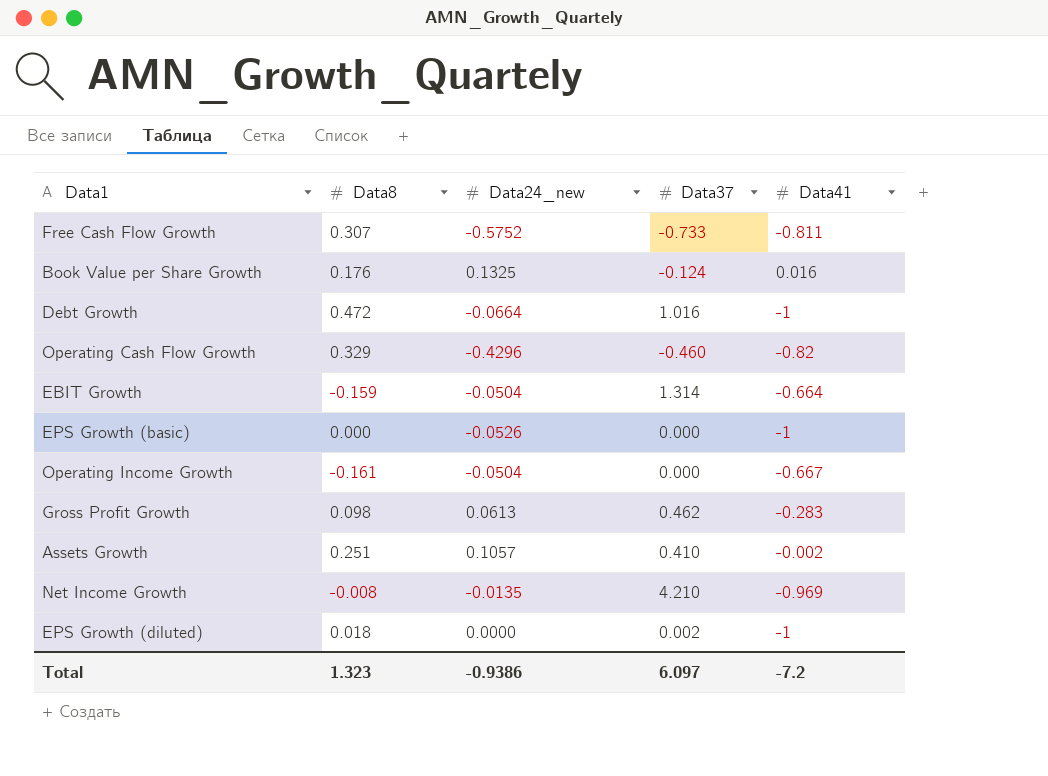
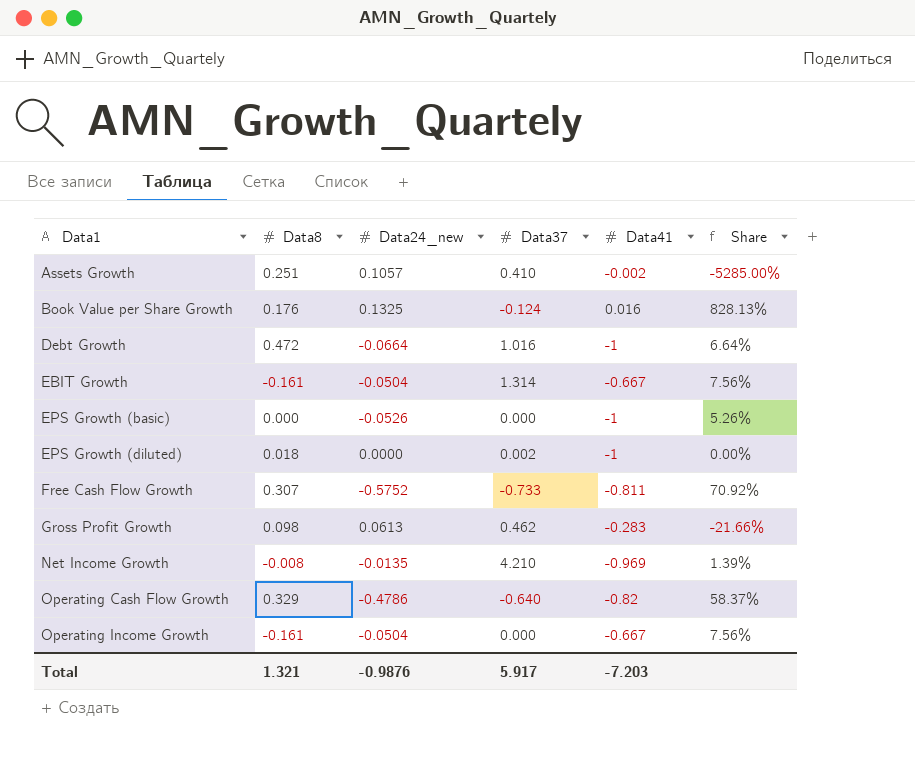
row order: none -> Data1 ascending
column Share | formula: none -> [Data24_new] / [Data41]
EBIT Growth | Data8: -0.159 -> -0.161
EBIT Growth | Data41: -0.664 -> -0.667
Operating Cash Flow Growth | Data24_new: -0.4296 -> -0.4786
Operating Cash Flow Growth | Data37: -0.460 -> -0.640
Total | Data8: 1.323 -> 1.321
Total | Data24_new: -0.9386 -> -0.9876
Total | Data37: 6.097 -> 5.917
Total | Data41: -7.2 -> -7.203

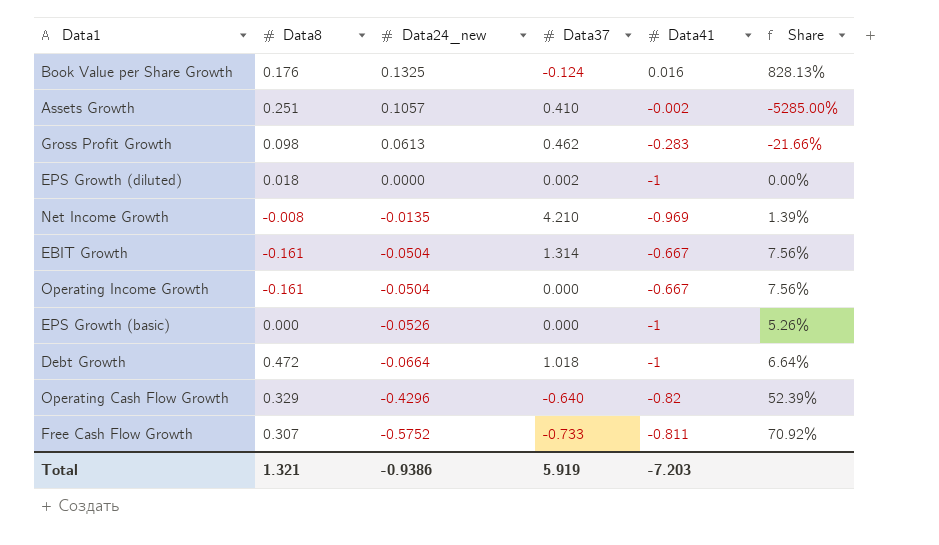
row order: Data1 ascending -> Data24_new descending
Debt Growth | Data37: 1.016 -> 1.018
Operating Cash Flow Growth | Data24_new: -0.4786 -> -0.4296
Operating Cash Flow Growth | Share: 58.37% -> 52.39%
Total | Data24_new: -0.9876 -> -0.9386
Total | Data37: 5.917 -> 5.919

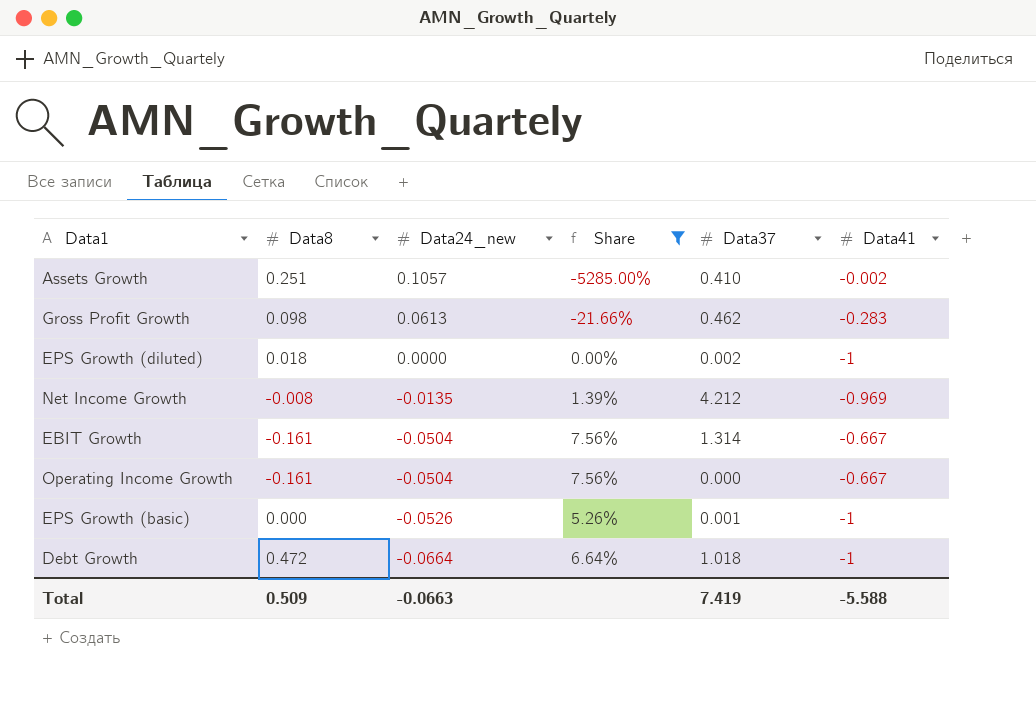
filter: none -> Share <= 7.56%
column Share | position: 6 -> 4
Net Income Growth | Data37: 4.210 -> 4.212
EPS Growth (basic) | Data37: 0.000 -> 0.001
Total | Data8: 1.321 -> 0.509
Total | Data24_new: -0.9386 -> -0.0663
Total | Data37: 5.919 -> 7.419
Total | Data41: -7.203 -> -5.588

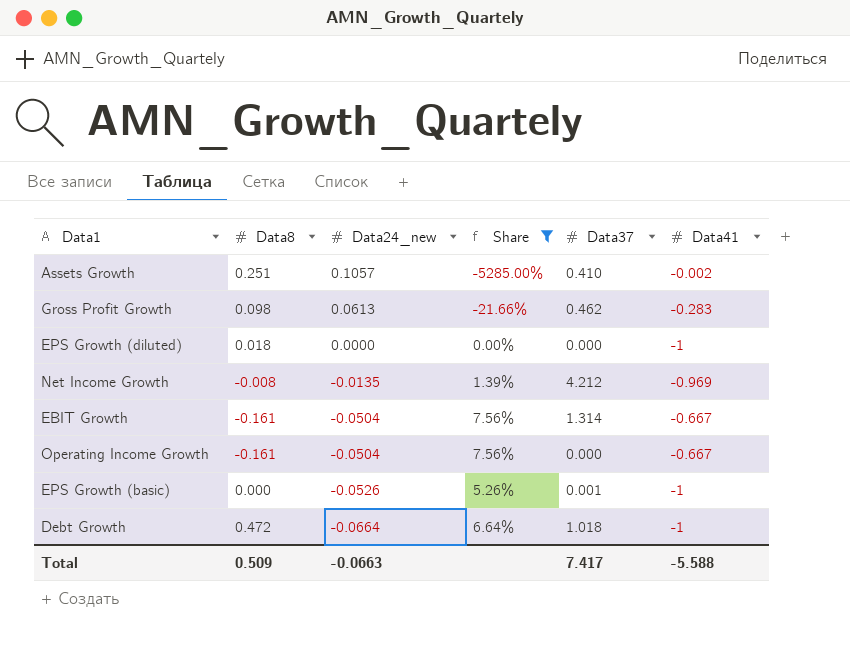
EPS Growth (diluted) | Data37: 0.002 -> 0.000
Total | Data37: 7.419 -> 7.417

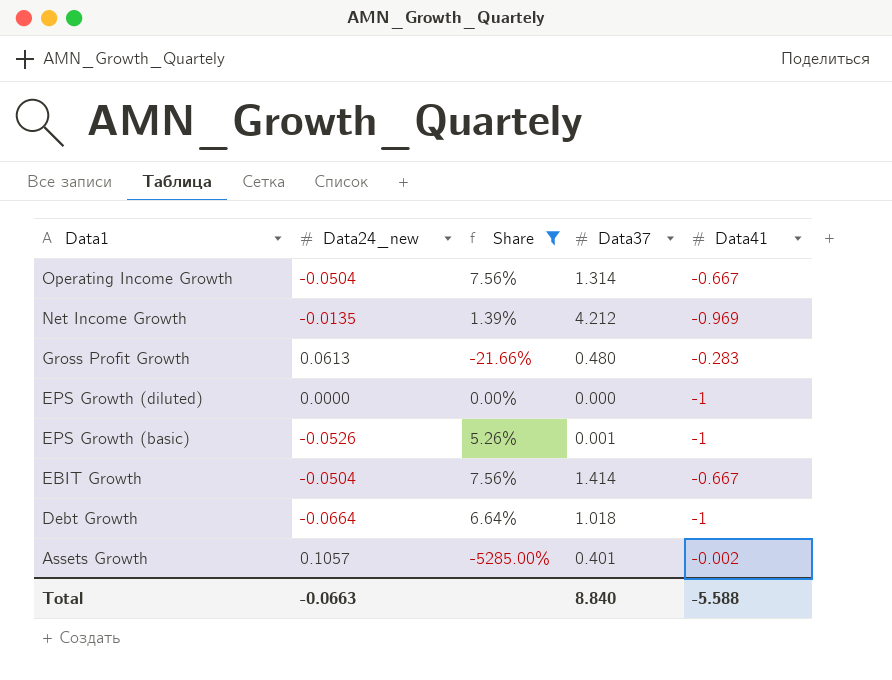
row order: Data24_new descending -> Data1 descending
column Data8 | position: 2 -> none
Operating Income Growth | Data37: 0.000 -> 1.314
Gross Profit Growth | Data37: 0.462 -> 0.480
EBIT Growth | Data37: 1.314 -> 1.414
Assets Growth | Data37: 0.410 -> 0.401
Total | Data37: 7.417 -> 8.840

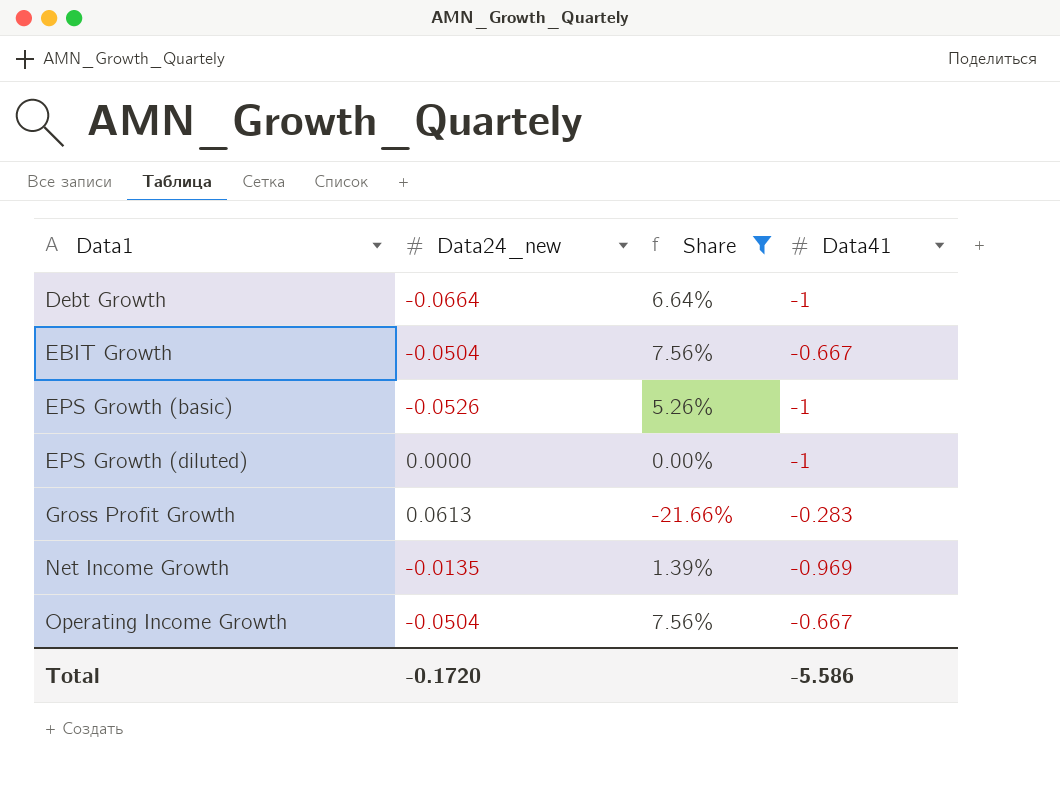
row order: Data1 descending -> Data1 ascending
column Data37 | position: 4 -> none
row Assets Growth: 0.1057 | -5285.00% | 0.401 | -0.002 -> none
Total | Data24_new: -0.0663 -> -0.1720
Total | Data41: -5.588 -> -5.586

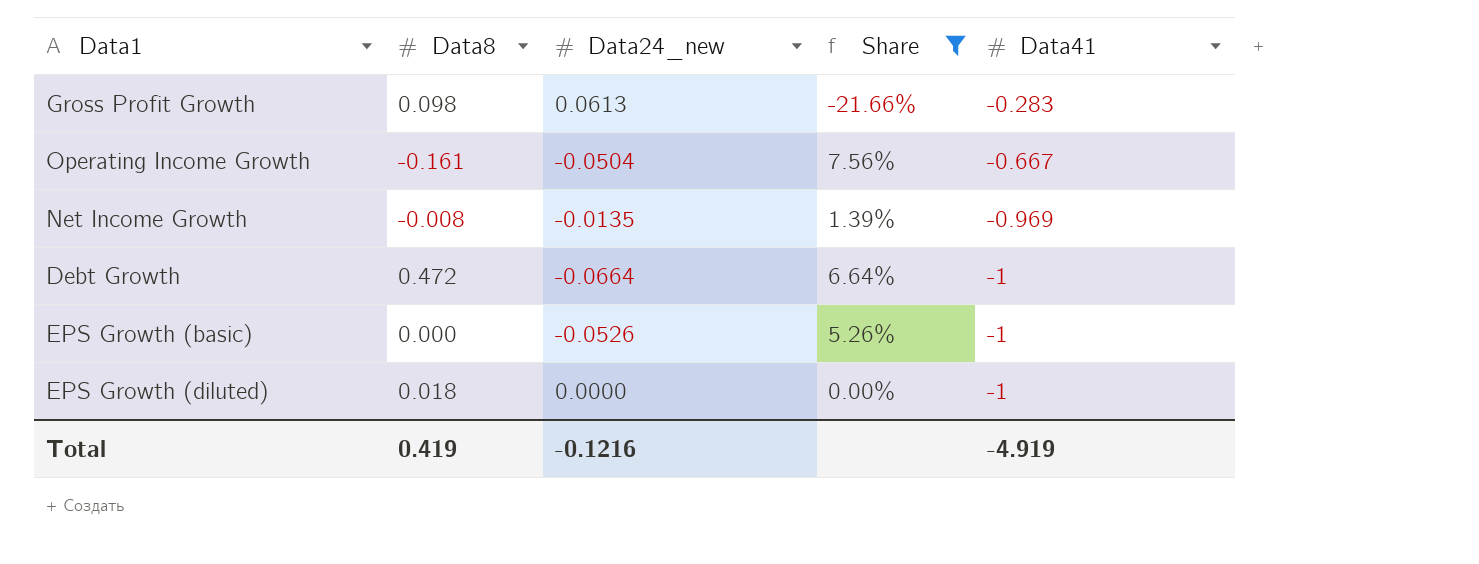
row order: Data1 ascending -> Data41 descending
column Data8 | position: none -> 2
row EBIT Growth: -0.0504 | 7.56% | -0.667 -> none
Total | Data24_new: -0.1720 -> -0.1216
Total | Data41: -5.586 -> -4.919

